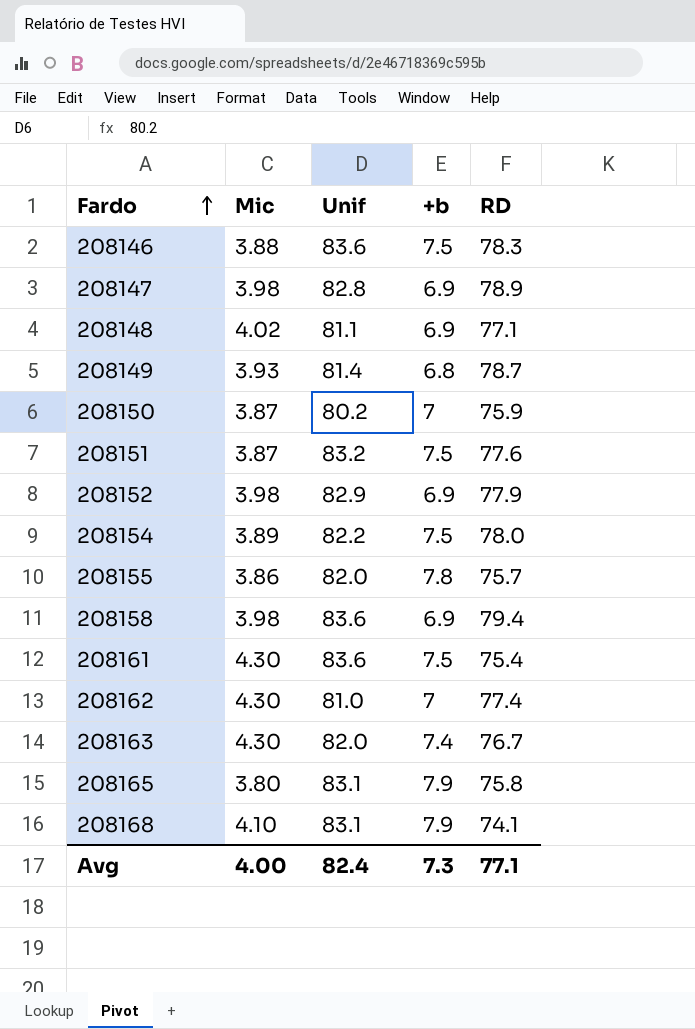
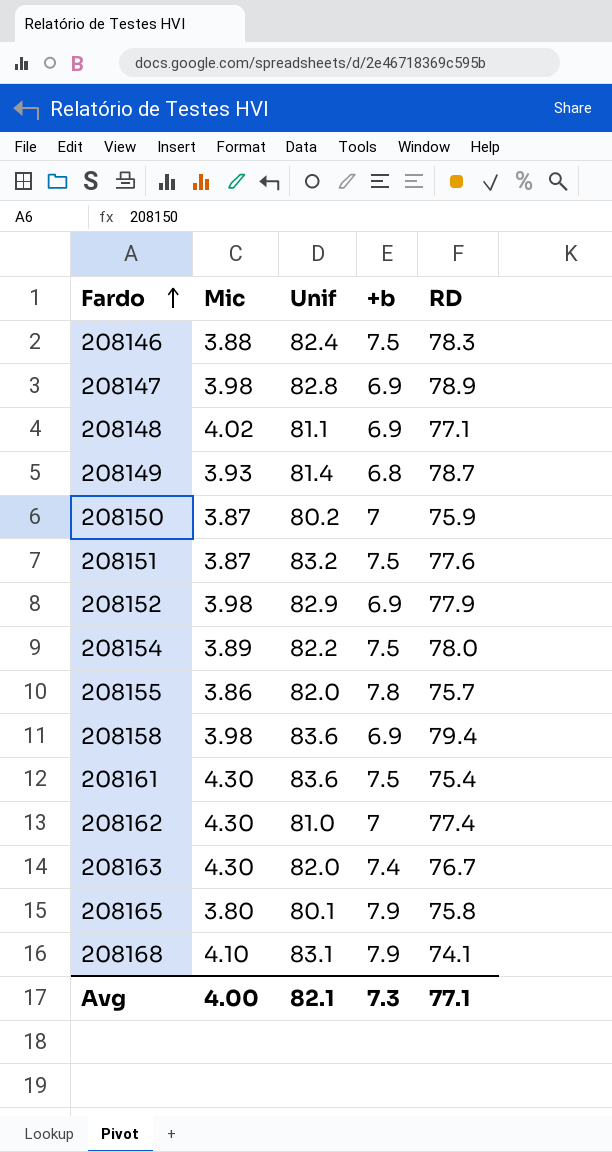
208146 | Unif: 83.6 -> 82.4
208165 | Unif: 83.1 -> 80.1
Avg | Unif: 82.4 -> 82.1

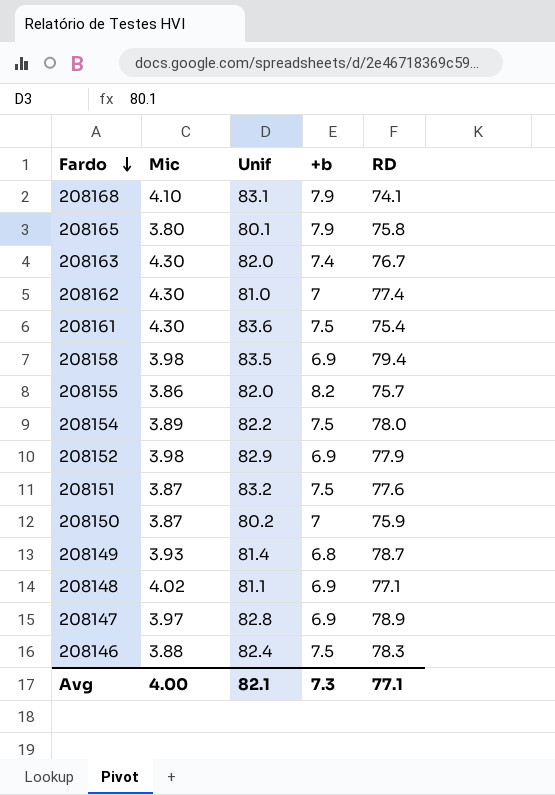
row order: Fardo ascending -> Fardo descending
208158 | Unif: 83.6 -> 83.5
208155 | +b: 7.8 -> 8.2
208147 | Mic: 3.98 -> 3.97

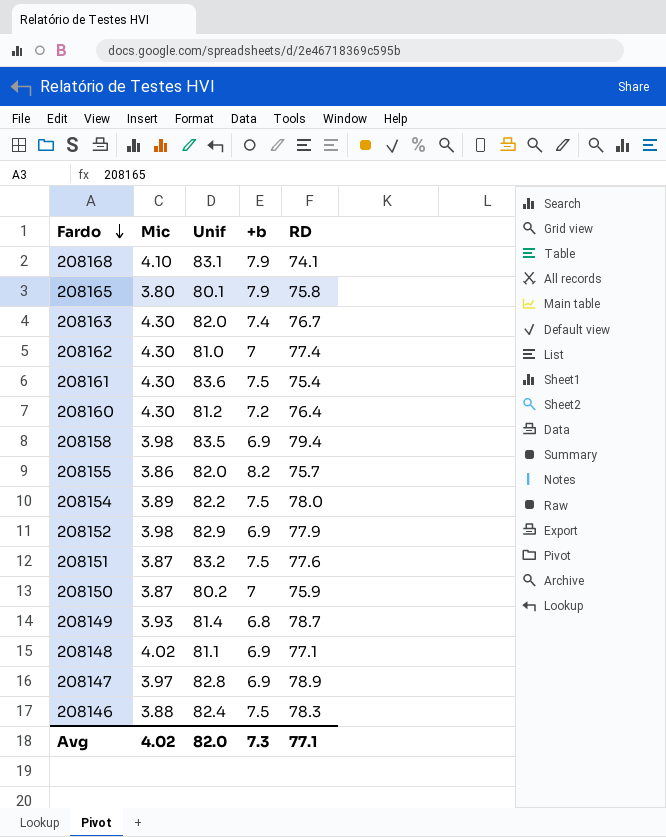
row 208160: none -> 4.30 | 81.2 | 7.2 | 76.4
Avg | Mic: 4.00 -> 4.02
Avg | Unif: 82.1 -> 82.0

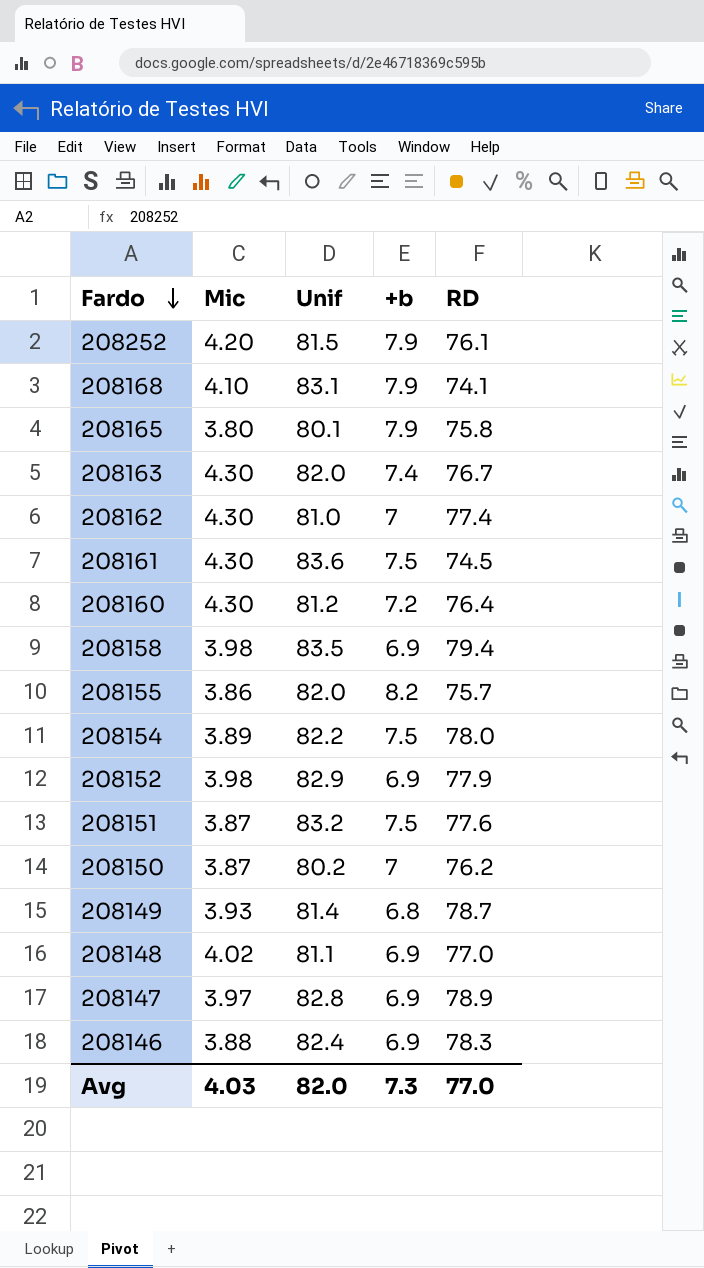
row 208252: none -> 4.20 | 81.5 | 7.9 | 76.1
208161 | RD: 75.4 -> 74.5
208150 | RD: 75.9 -> 76.2
208148 | RD: 77.1 -> 77.0
208146 | +b: 7.5 -> 6.9
Avg | Mic: 4.02 -> 4.03
Avg | RD: 77.1 -> 77.0

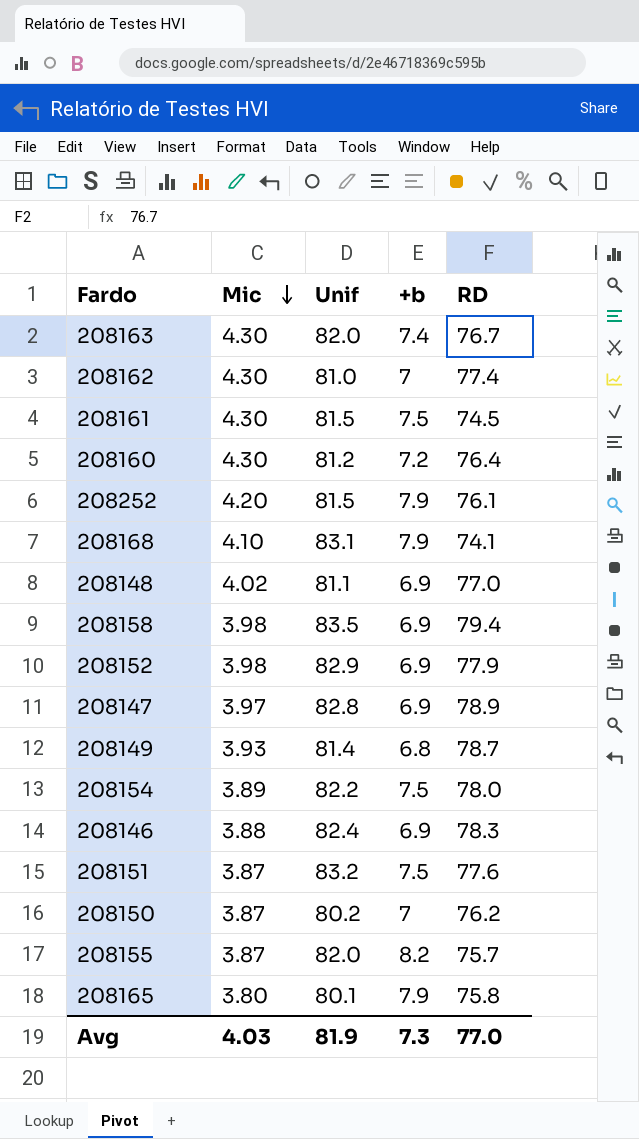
row order: Fardo descending -> Mic descending
208161 | Unif: 83.6 -> 81.5
208155 | Mic: 3.86 -> 3.87
Avg | Unif: 82.0 -> 81.9

